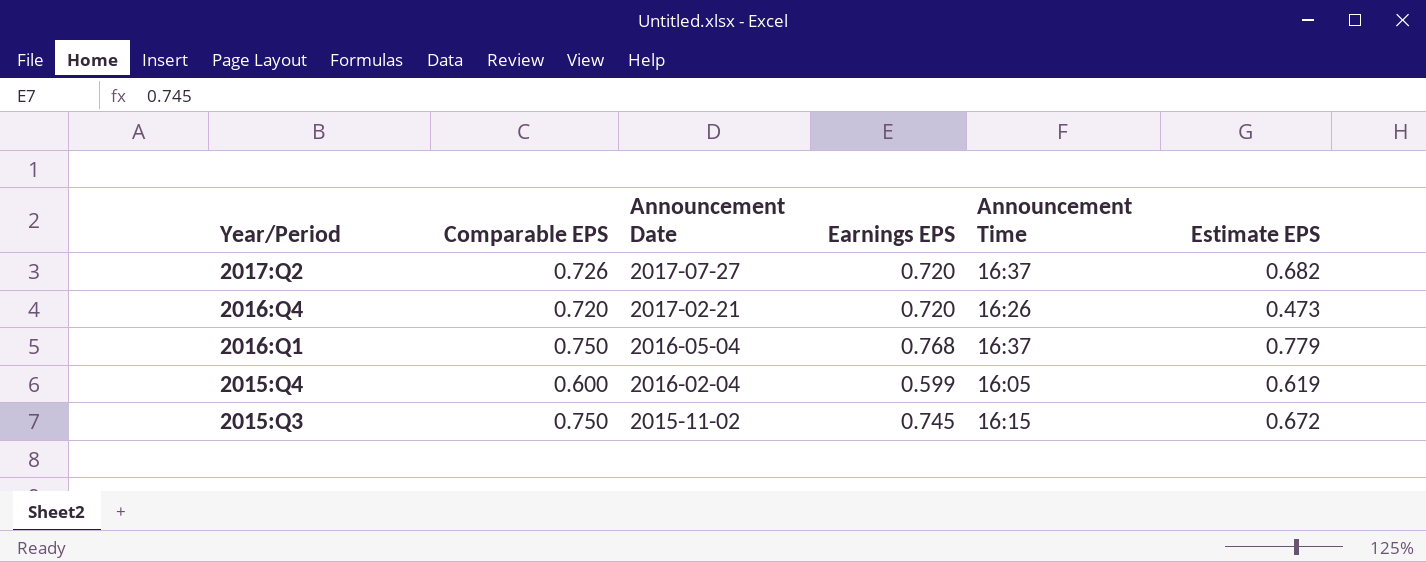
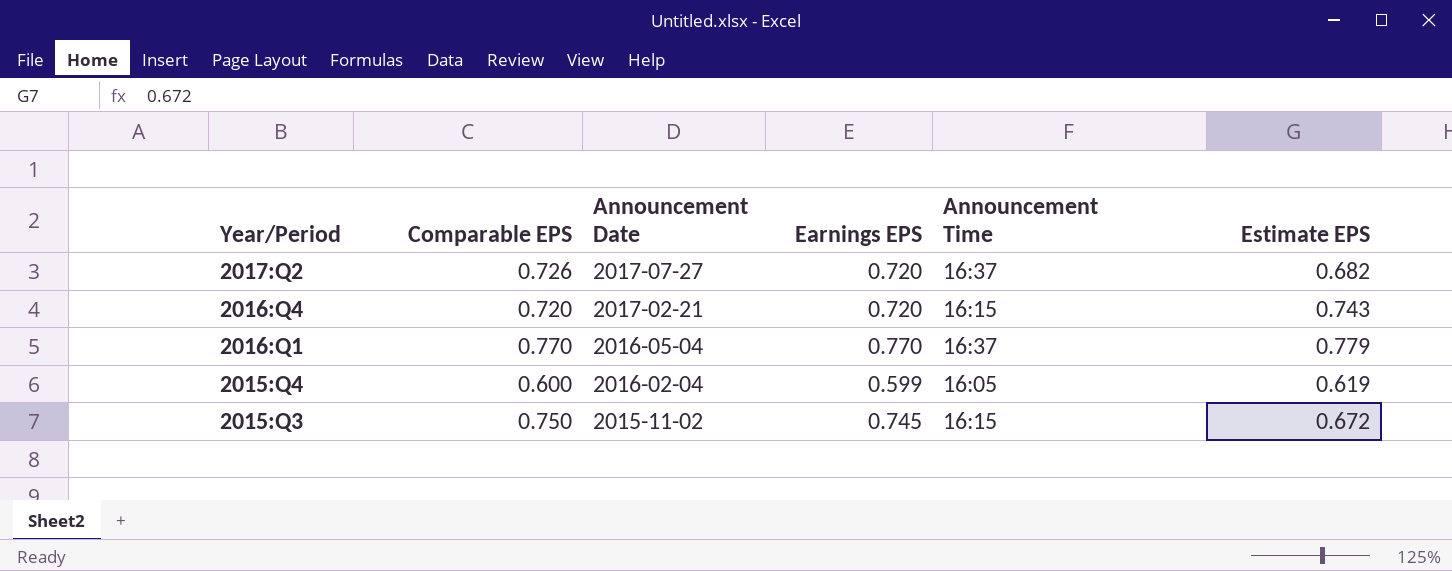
2016:Q4 | Announcement Time: 16:26 -> 16:15
2016:Q4 | Estimate EPS: 0.473 -> 0.743
2016:Q1 | Comparable EPS: 0.750 -> 0.770
2016:Q1 | Earnings EPS: 0.768 -> 0.770

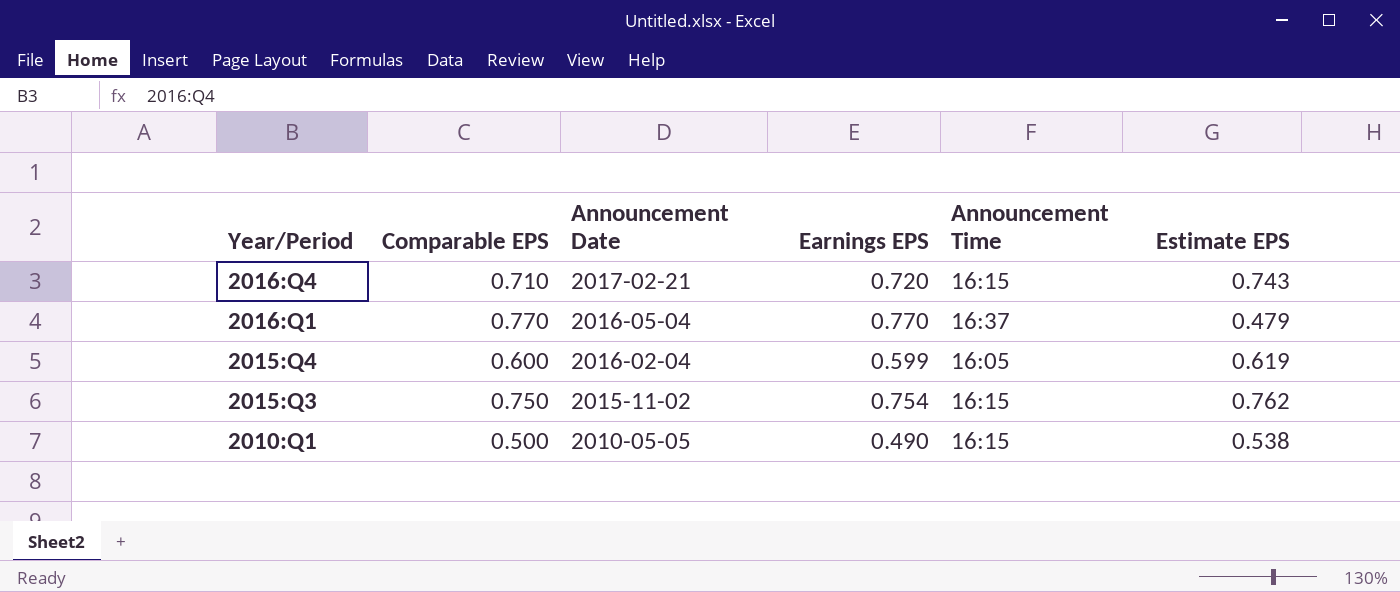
row 2017:Q2: 0.726 | 2017-07-27 | 0.720 | 16:37 | 0.682 -> none
2016:Q4 | Comparable EPS: 0.720 -> 0.710
2016:Q1 | Estimate EPS: 0.779 -> 0.479
2015:Q3 | Earnings EPS: 0.745 -> 0.754
2015:Q3 | Estimate EPS: 0.672 -> 0.762
row 2010:Q1: none -> 0.500 | 2010-05-05 | 0.490 | 16:15 | 0.538

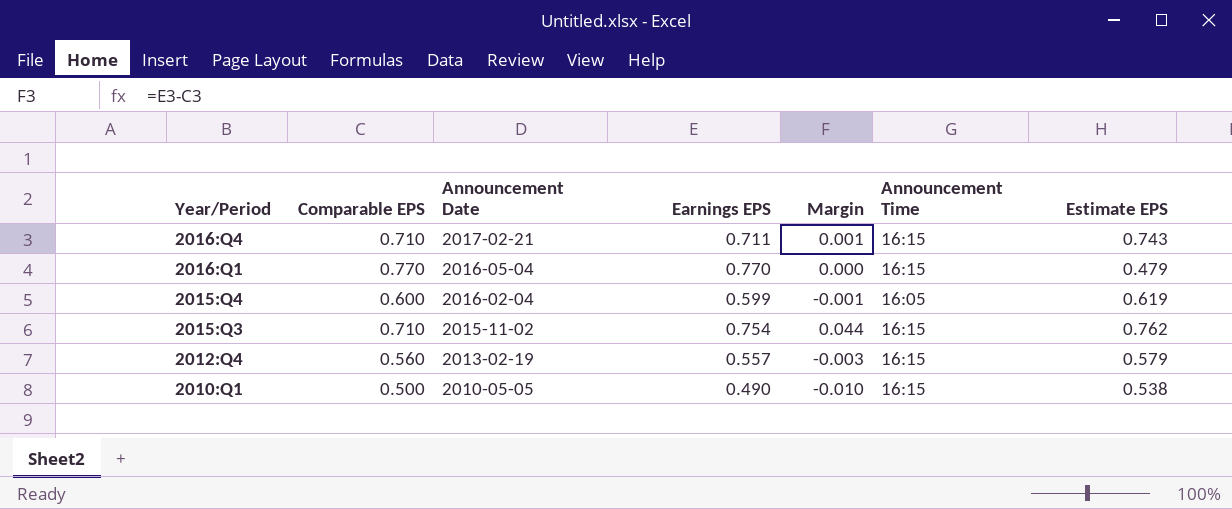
column Margin | formula: none -> [Earnings EPS] - [Comparable EPS]
2016:Q4 | Earnings EPS: 0.720 -> 0.711
2016:Q1 | Announcement Time: 16:37 -> 16:15
2015:Q3 | Comparable EPS: 0.750 -> 0.710
row 2012:Q4: none -> 0.560 | 2013-02-19 | 0.557 | -0.003 | 16:15 | 0.579

